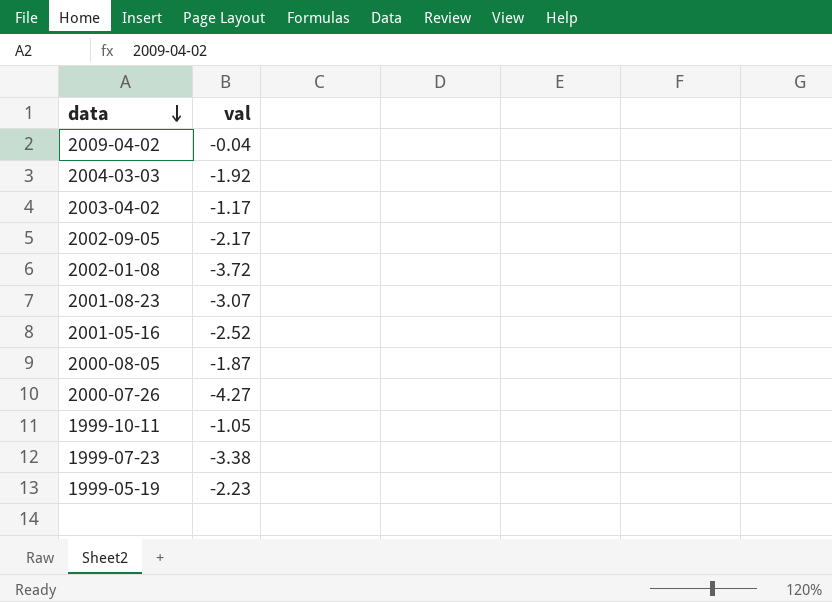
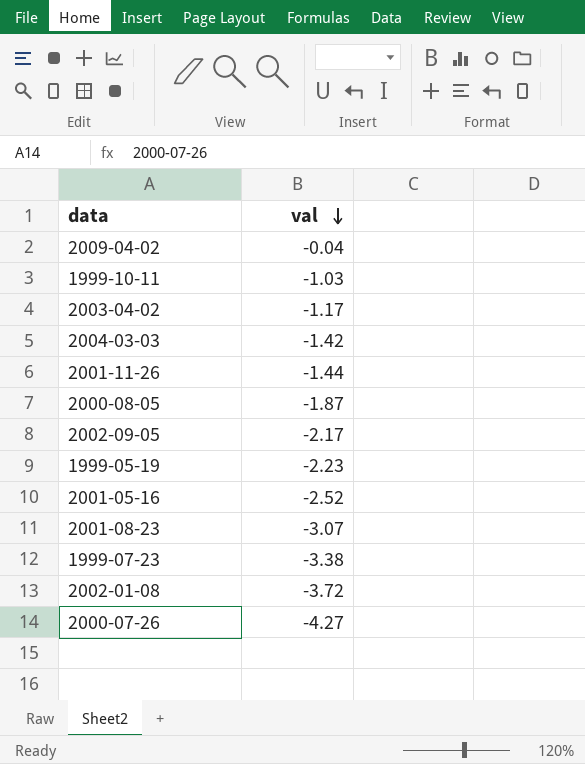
row order: data descending -> val descending
1999-10-11 | val: -1.05 -> -1.03
2004-03-03 | val: -1.92 -> -1.42
row 2001-11-26: none -> -1.44

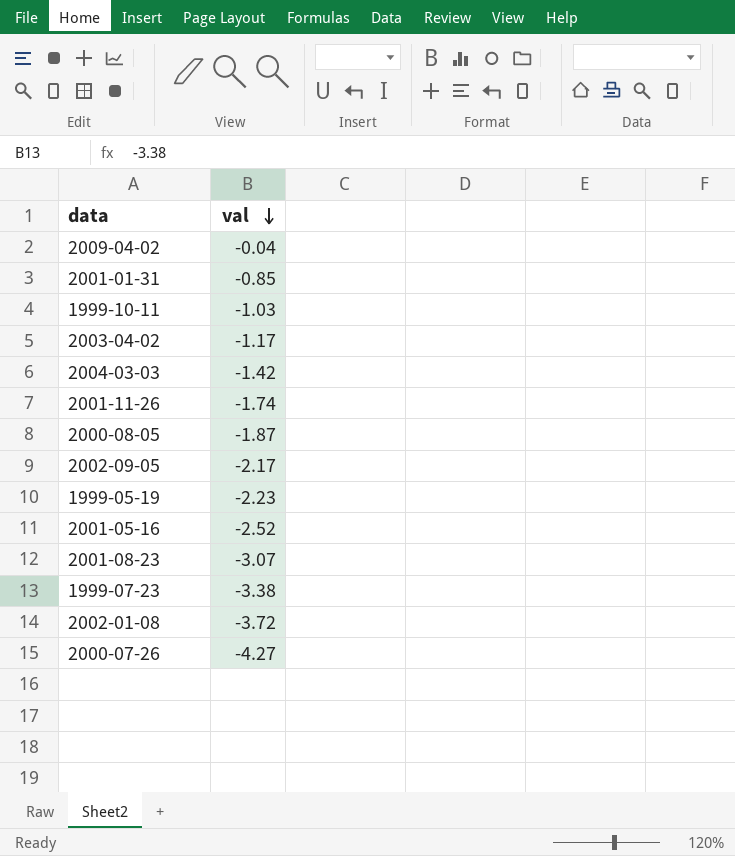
row 2001-01-31: none -> -0.85
2001-11-26 | val: -1.44 -> -1.74

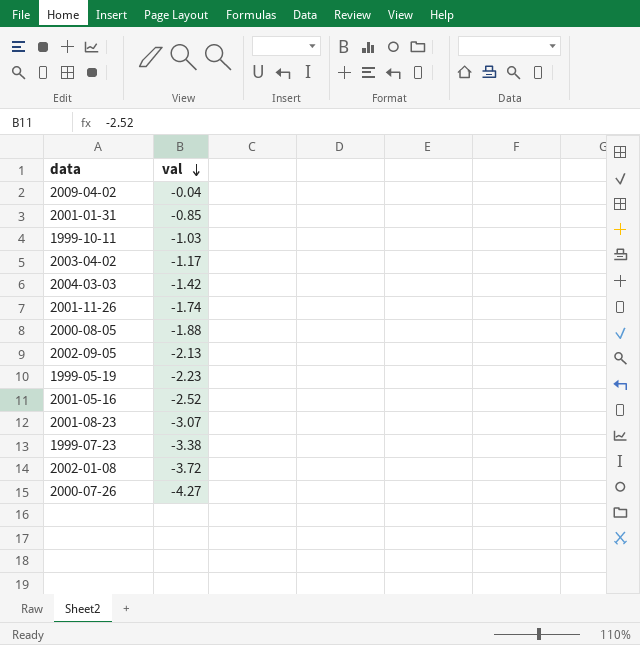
2000-08-05 | val: -1.87 -> -1.88
2002-09-05 | val: -2.17 -> -2.13

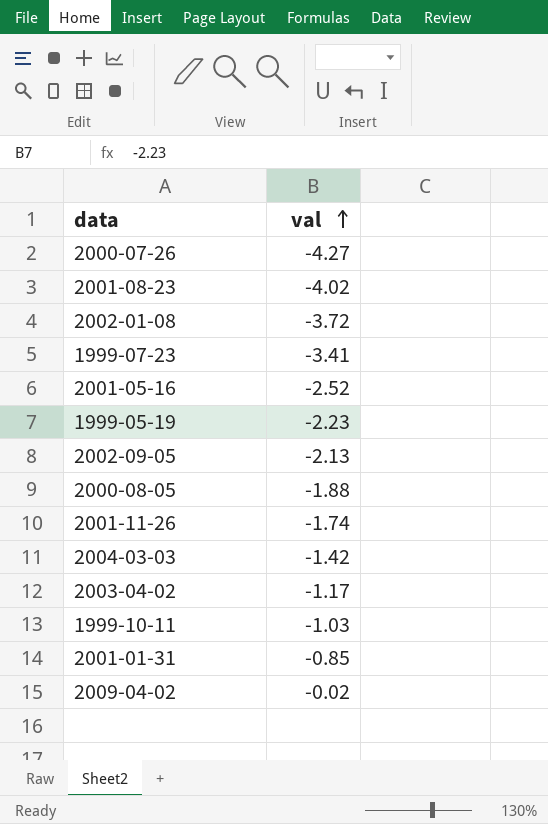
row order: val descending -> val ascending
2001-08-23 | val: -3.07 -> -4.02
1999-07-23 | val: -3.38 -> -3.41
2009-04-02 | val: -0.04 -> -0.02

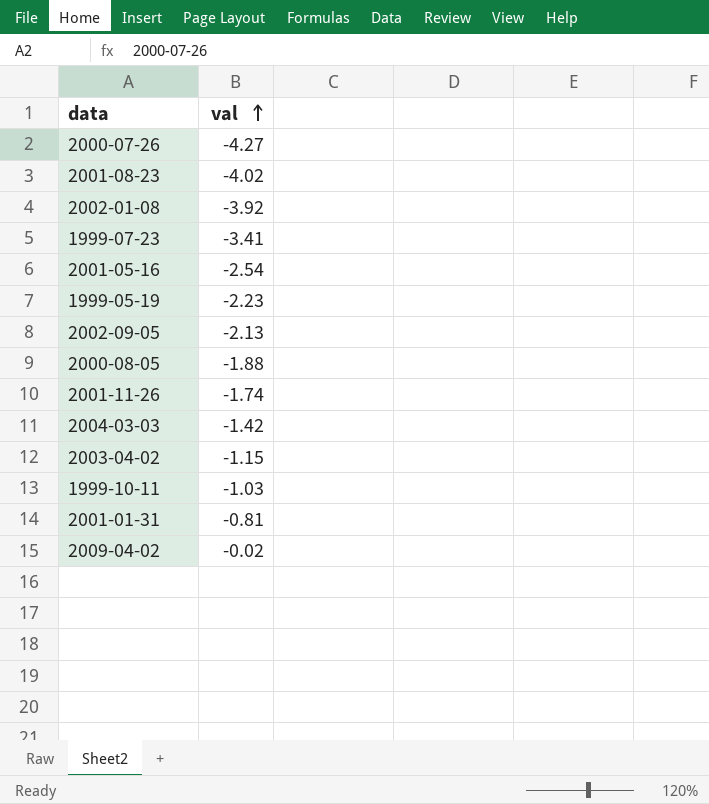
2002-01-08 | val: -3.72 -> -3.92
2001-05-16 | val: -2.52 -> -2.54
2003-04-02 | val: -1.17 -> -1.15
2001-01-31 | val: -0.85 -> -0.81

